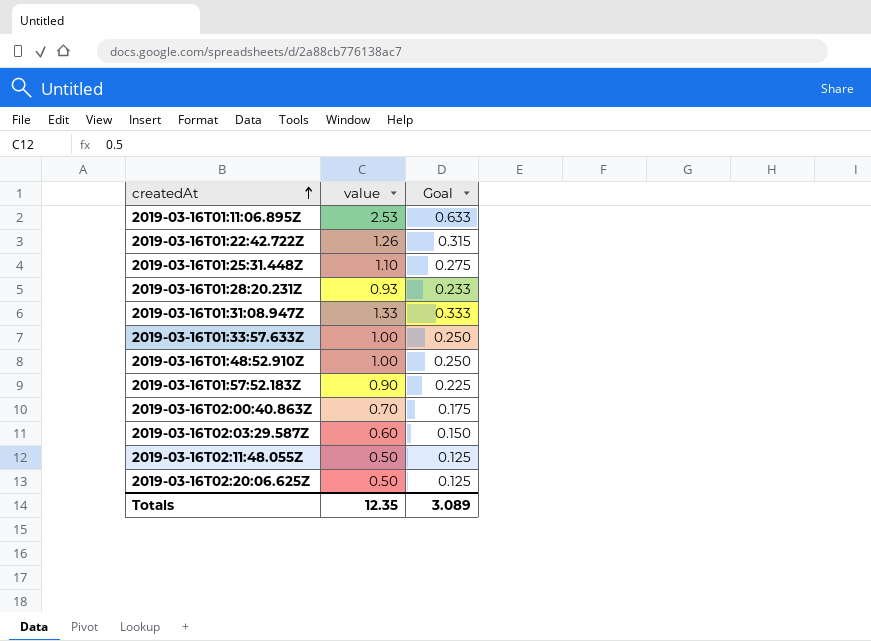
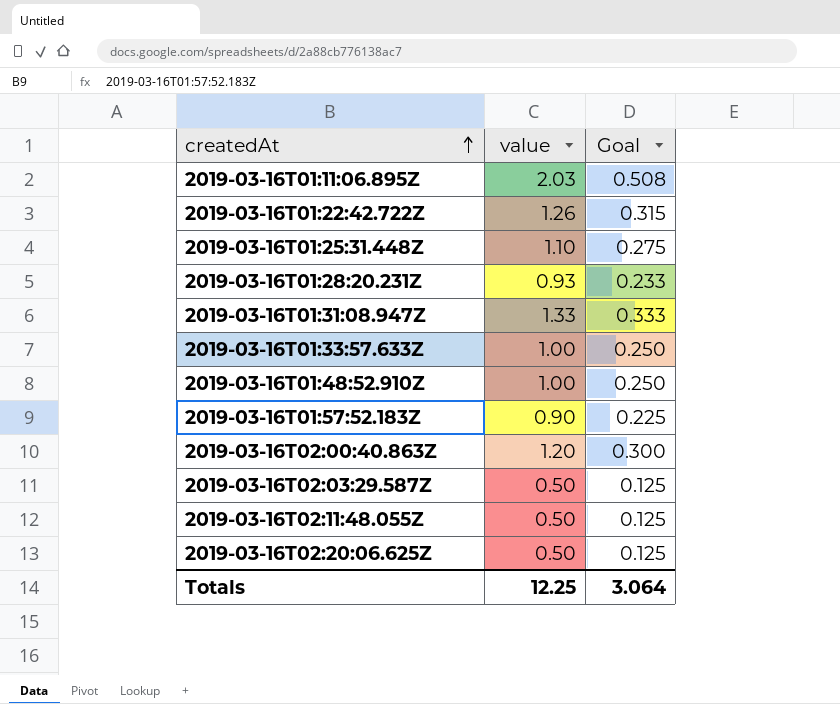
2019-03-16T01:11:06.895Z | value: 2.53 -> 2.03
2019-03-16T01:11:06.895Z | Goal: 0.633 -> 0.508
2019-03-16T02:00:40.863Z | value: 0.70 -> 1.20
2019-03-16T02:00:40.863Z | Goal: 0.175 -> 0.300
2019-03-16T02:03:29.587Z | value: 0.60 -> 0.50
2019-03-16T02:03:29.587Z | Goal: 0.150 -> 0.125
Totals | value: 12.35 -> 12.25
Totals | Goal: 3.089 -> 3.064

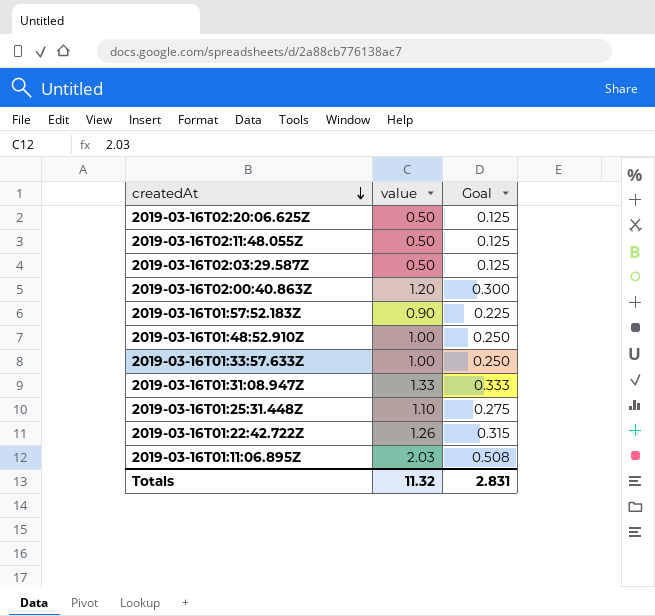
row order: createdAt ascending -> createdAt descending
row 2019-03-16T01:28:20.231Z: 0.93 | 0.233 -> none
Totals | value: 12.25 -> 11.32
Totals | Goal: 3.064 -> 2.831

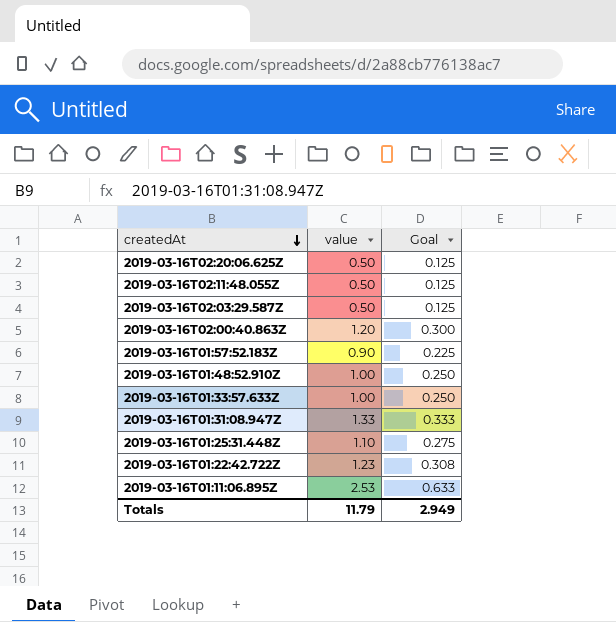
2019-03-16T01:22:42.722Z | value: 1.26 -> 1.23
2019-03-16T01:22:42.722Z | Goal: 0.315 -> 0.308
2019-03-16T01:11:06.895Z | value: 2.03 -> 2.53
2019-03-16T01:11:06.895Z | Goal: 0.508 -> 0.633
Totals | value: 11.32 -> 11.79
Totals | Goal: 2.831 -> 2.949

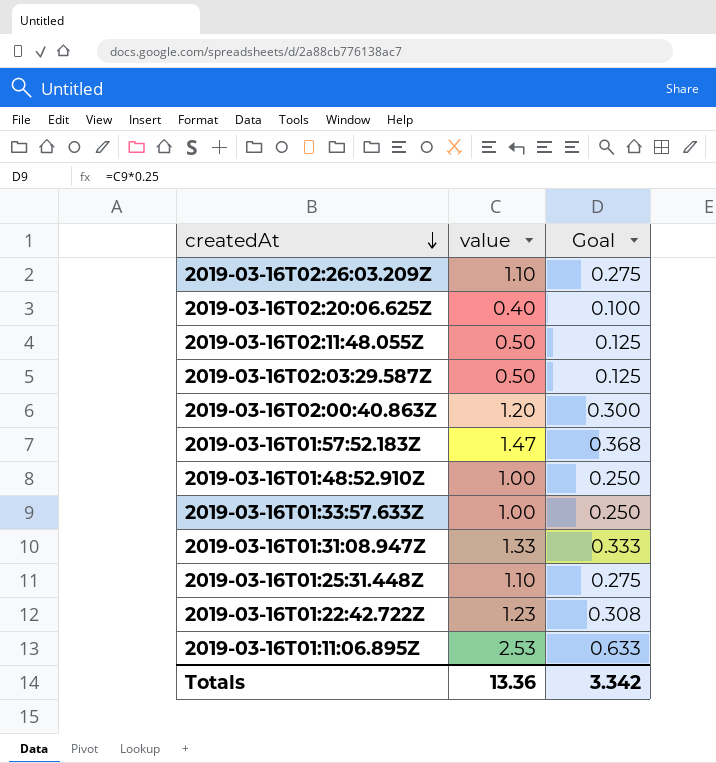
row 2019-03-16T02:26:03.209Z: none -> 1.10 | 0.275
2019-03-16T02:20:06.625Z | value: 0.50 -> 0.40
2019-03-16T02:20:06.625Z | Goal: 0.125 -> 0.100
2019-03-16T01:57:52.183Z | value: 0.90 -> 1.47
2019-03-16T01:57:52.183Z | Goal: 0.225 -> 0.368
Totals | value: 11.79 -> 13.36
Totals | Goal: 2.949 -> 3.342

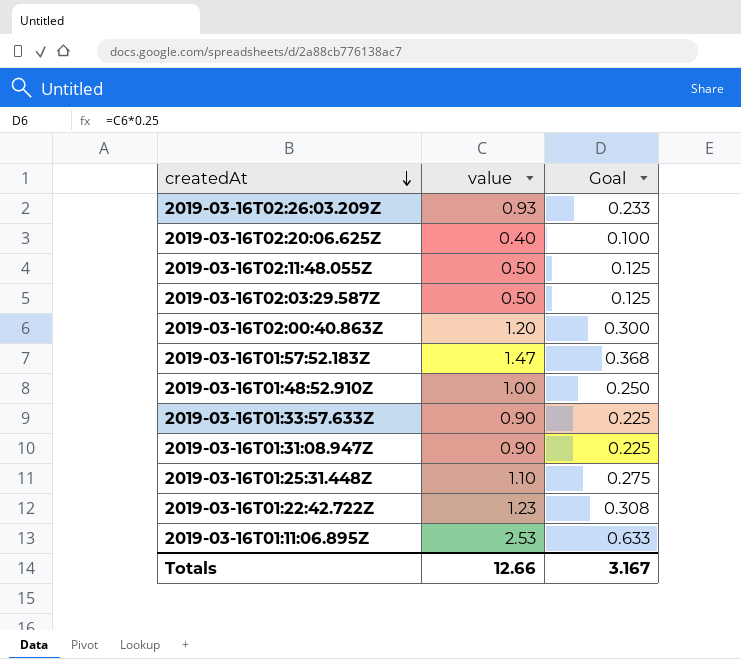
2019-03-16T02:26:03.209Z | value: 1.10 -> 0.93
2019-03-16T02:26:03.209Z | Goal: 0.275 -> 0.233
2019-03-16T01:33:57.633Z | value: 1.00 -> 0.90
2019-03-16T01:33:57.633Z | Goal: 0.250 -> 0.225
2019-03-16T01:31:08.947Z | value: 1.33 -> 0.90
2019-03-16T01:31:08.947Z | Goal: 0.333 -> 0.225
Totals | value: 13.36 -> 12.66
Totals | Goal: 3.342 -> 3.167

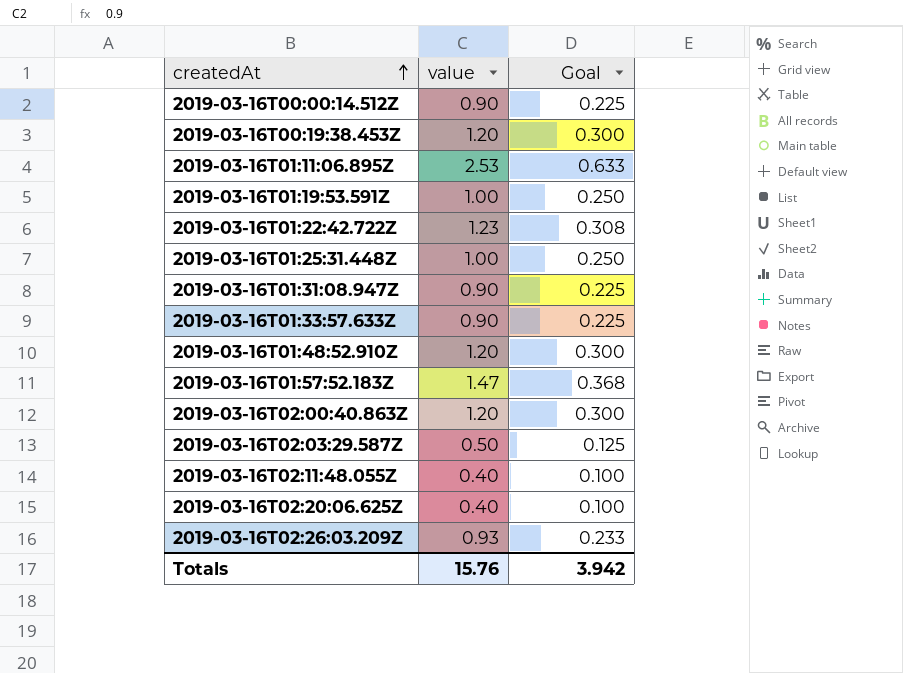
row order: createdAt descending -> createdAt ascending
row 2019-03-16T00:00:14.512Z: none -> 0.90 | 0.225
row 2019-03-16T00:19:38.453Z: none -> 1.20 | 0.300
row 2019-03-16T01:19:53.591Z: none -> 1.00 | 0.250
2019-03-16T01:25:31.448Z | value: 1.10 -> 1.00
2019-03-16T01:25:31.448Z | Goal: 0.275 -> 0.250
2019-03-16T01:48:52.910Z | value: 1.00 -> 1.20
2019-03-16T01:48:52.910Z | Goal: 0.250 -> 0.300
2019-03-16T02:11:48.055Z | value: 0.50 -> 0.40
2019-03-16T02:11:48.055Z | Goal: 0.125 -> 0.100
Totals | value: 12.66 -> 15.76
Totals | Goal: 3.167 -> 3.942

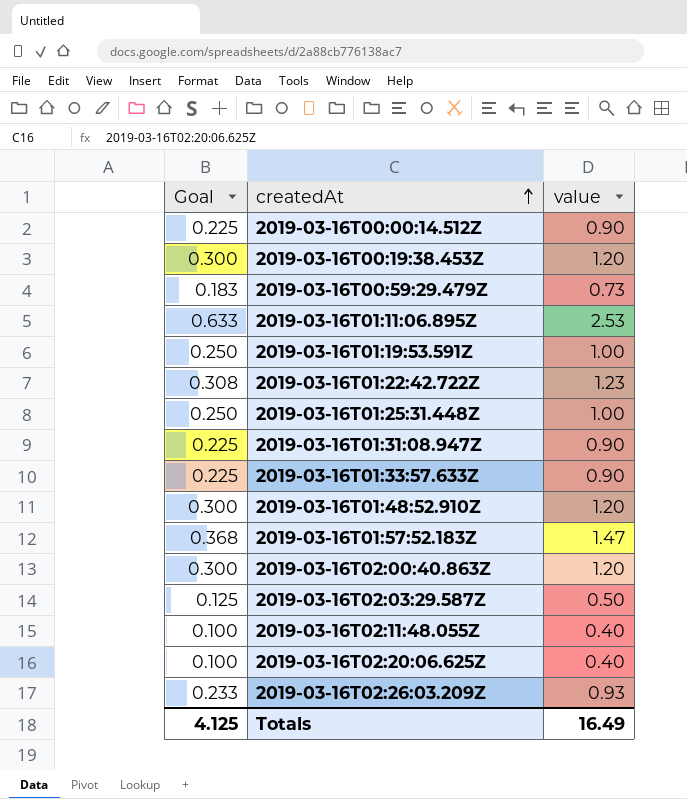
column Goal | position: 3 -> 1
row 2019-03-16T00:59:29.479Z: none -> 0.183 | 0.73
Totals | Goal: 3.942 -> 4.125
Totals | value: 15.76 -> 16.49

